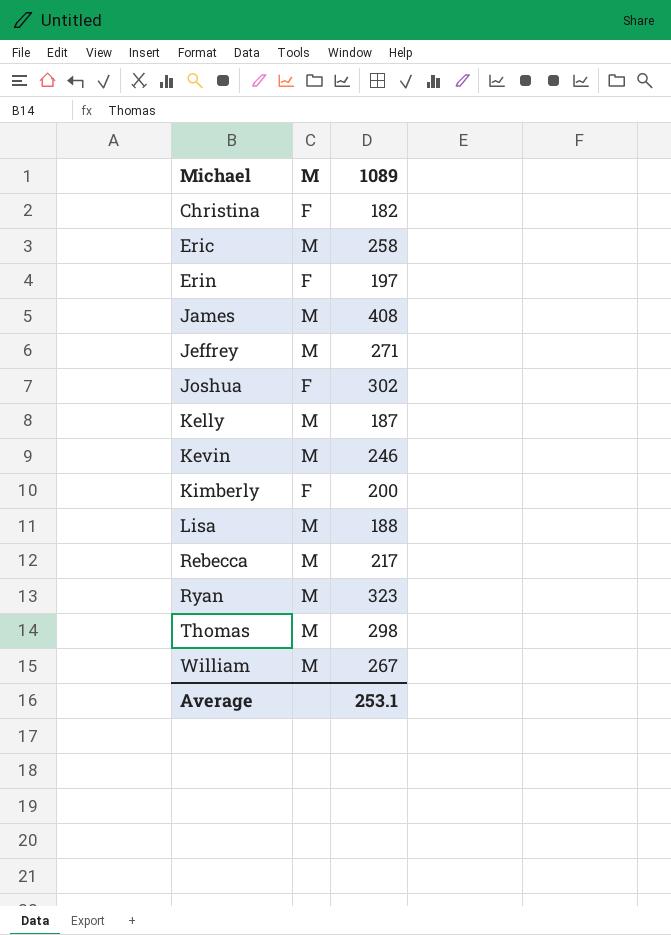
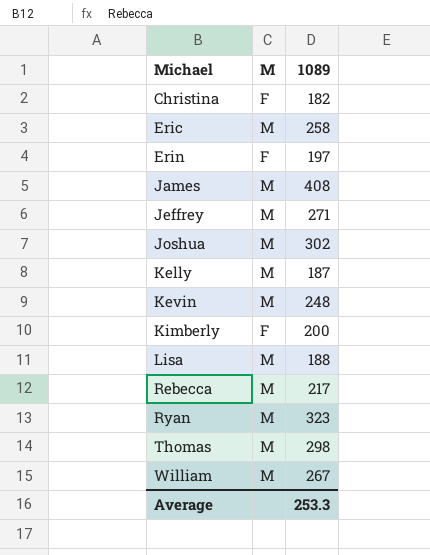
Joshua | M: F -> M
Kevin | 1089: 246 -> 248
Average | 1089: 253.1 -> 253.3

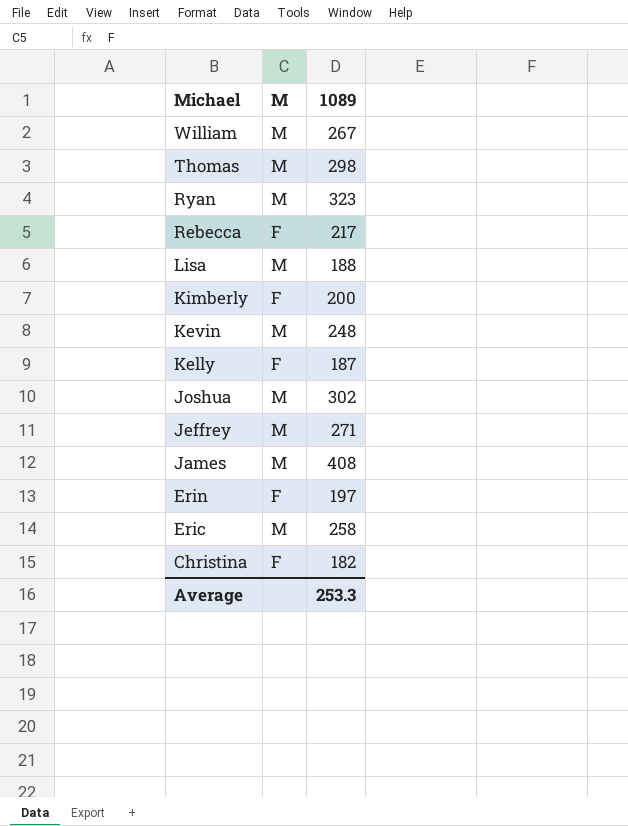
row order: Michael ascending -> Michael descending
Rebecca | M: M -> F
Kelly | M: M -> F

